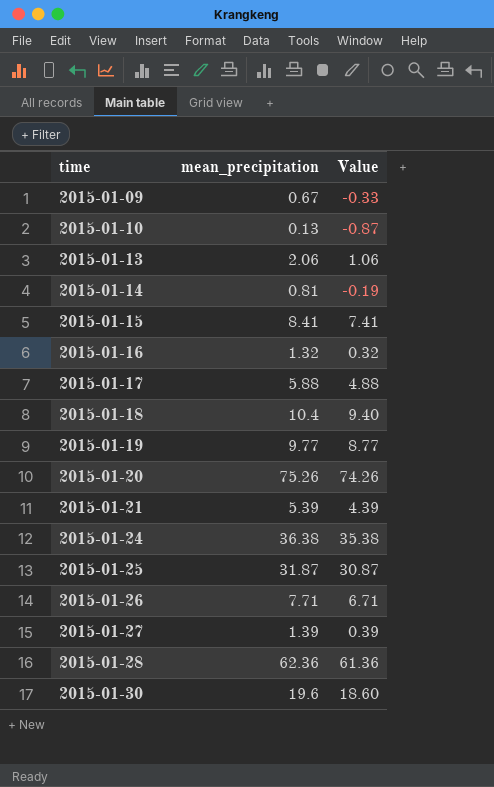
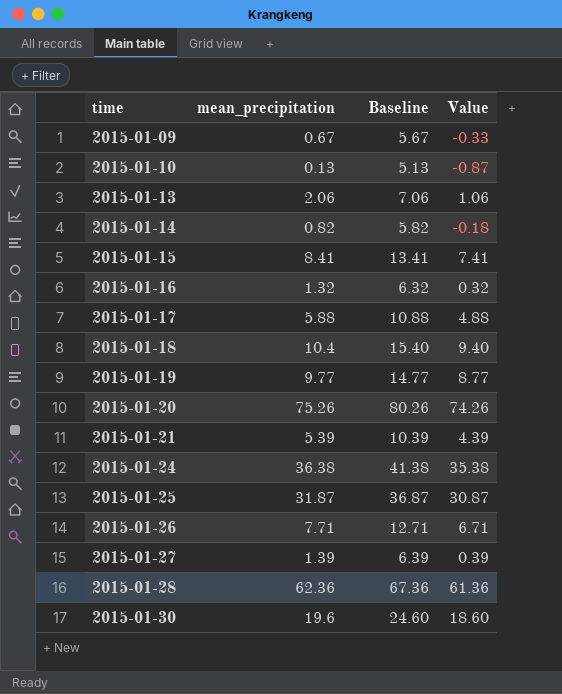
column Baseline | formula: none -> [mean_precipitation] + 5
2015-01-14 | mean_precipitation: 0.81 -> 0.82
2015-01-14 | Value: -0.19 -> -0.18

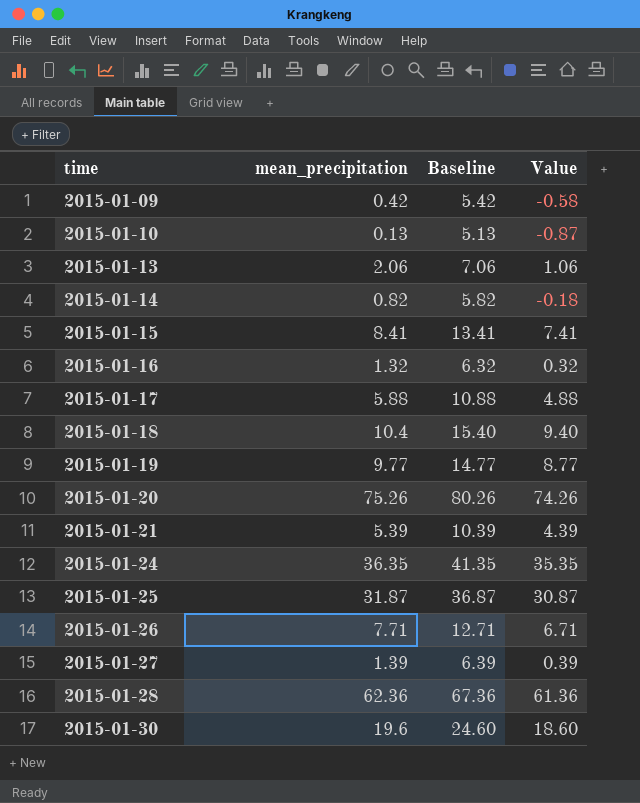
2015-01-09 | mean_precipitation: 0.67 -> 0.42
2015-01-09 | Baseline: 5.67 -> 5.42
2015-01-09 | Value: -0.33 -> -0.58
2015-01-24 | mean_precipitation: 36.38 -> 36.35
2015-01-24 | Baseline: 41.38 -> 41.35
2015-01-24 | Value: 35.38 -> 35.35

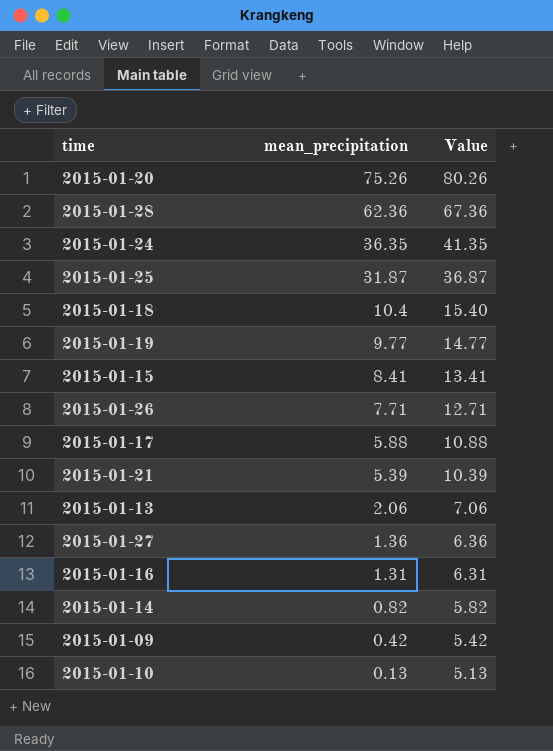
row order: time ascending -> mean_precipitation descending
column Baseline | formula: [mean_precipitation] + 5 -> none
column Value | formula: [mean_precipitation] - 1 -> [mean_precipitation] + 5
row 2015-01-30: 19.6 | 24.60 | 18.60 -> none
2015-01-27 | mean_precipitation: 1.39 -> 1.36
2015-01-16 | mean_precipitation: 1.32 -> 1.31

